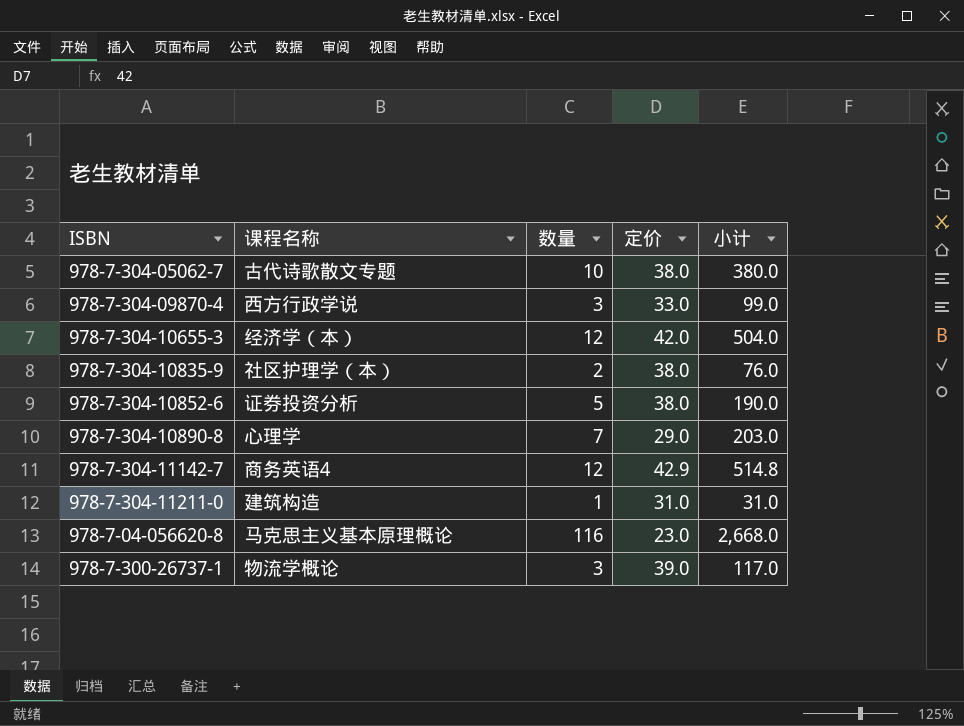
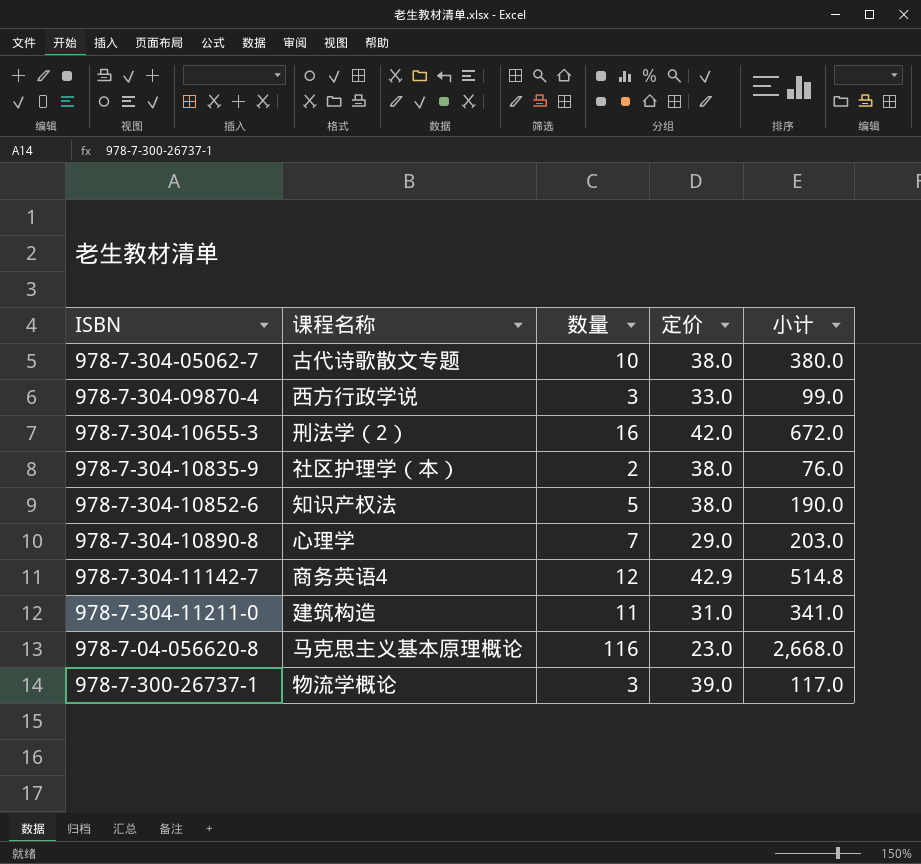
978-7-304-10655-3 | 课程名称: 经济学（本） -> 刑法学（2）
978-7-304-10655-3 | 数量: 12 -> 16
978-7-304-10655-3 | 小计: 504.0 -> 672.0
978-7-304-10852-6 | 课程名称: 证券投资分析 -> 知识产权法
978-7-304-11211-0 | 数量: 1 -> 11
978-7-304-11211-0 | 小计: 31.0 -> 341.0

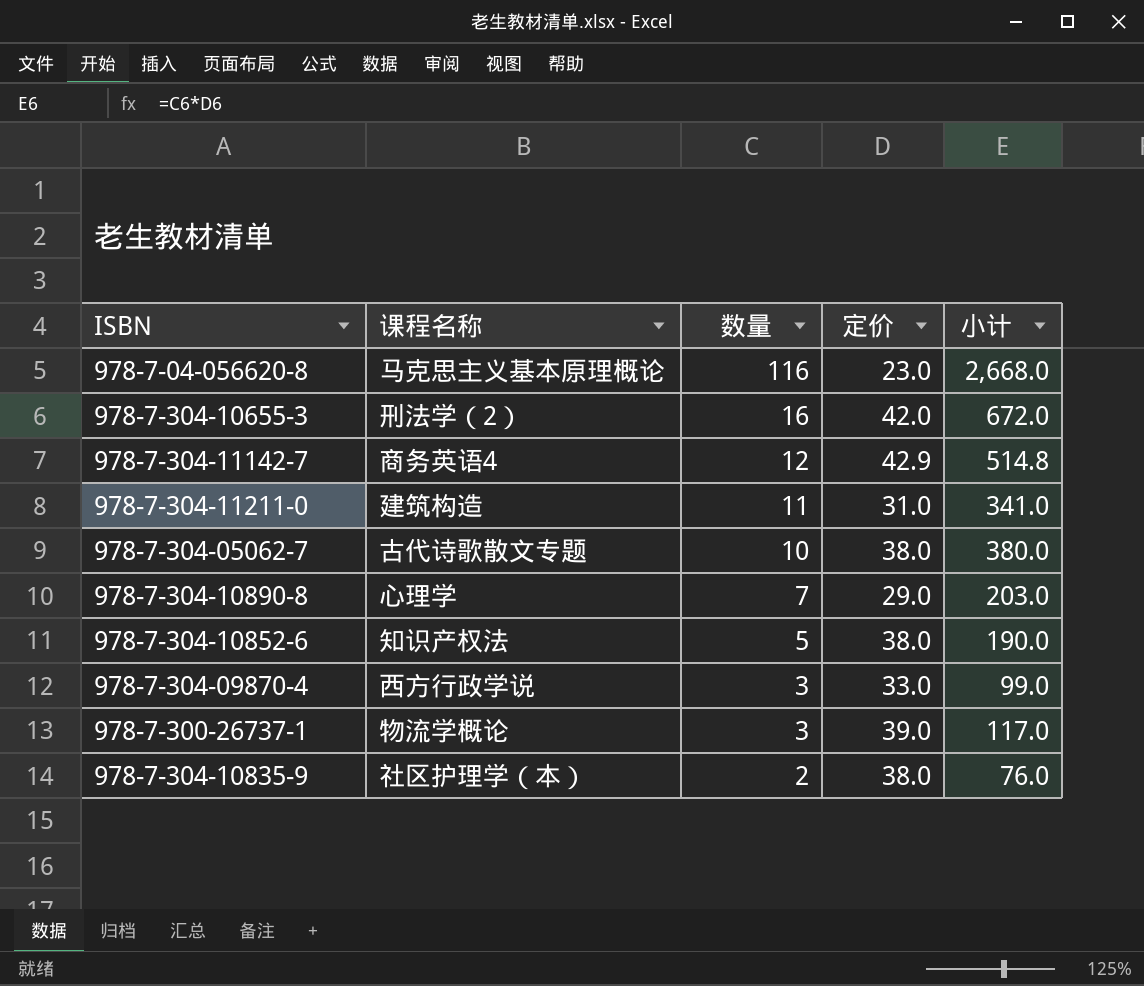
row order: none -> 数量 descending

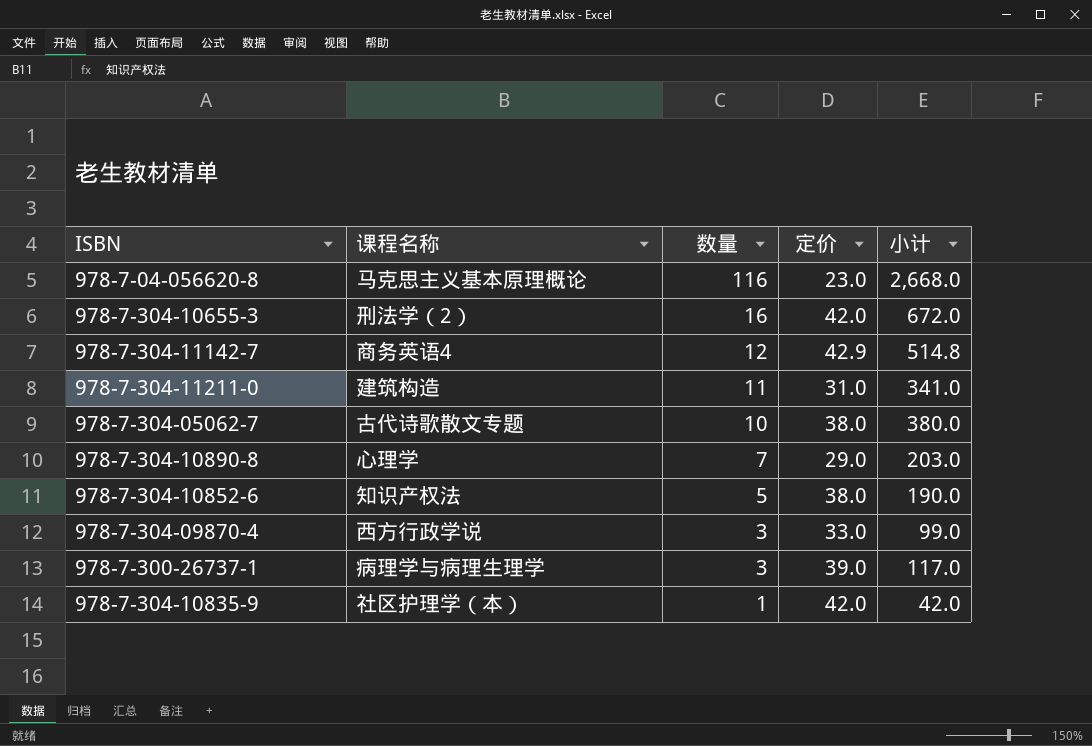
978-7-300-26737-1 | 课程名称: 物流学概论 -> 病理学与病理生理学
978-7-304-10835-9 | 数量: 2 -> 1
978-7-304-10835-9 | 定价: 38.0 -> 42.0
978-7-304-10835-9 | 小计: 76.0 -> 42.0

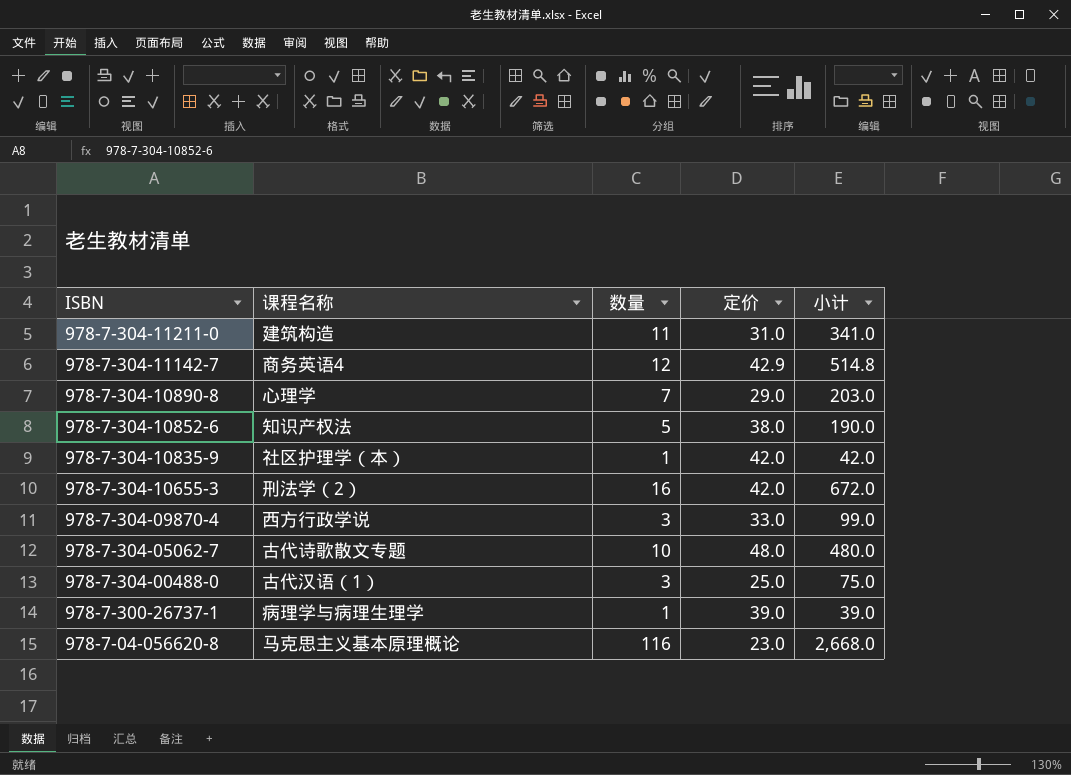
row order: 数量 descending -> ISBN descending
978-7-304-05062-7 | 定价: 38.0 -> 48.0
978-7-304-05062-7 | 小计: 380.0 -> 480.0
row 978-7-304-00488-0: none -> 古代汉语（1） | 3 | 25.0 | 75.0
978-7-300-26737-1 | 数量: 3 -> 1
978-7-300-26737-1 | 小计: 117.0 -> 39.0

